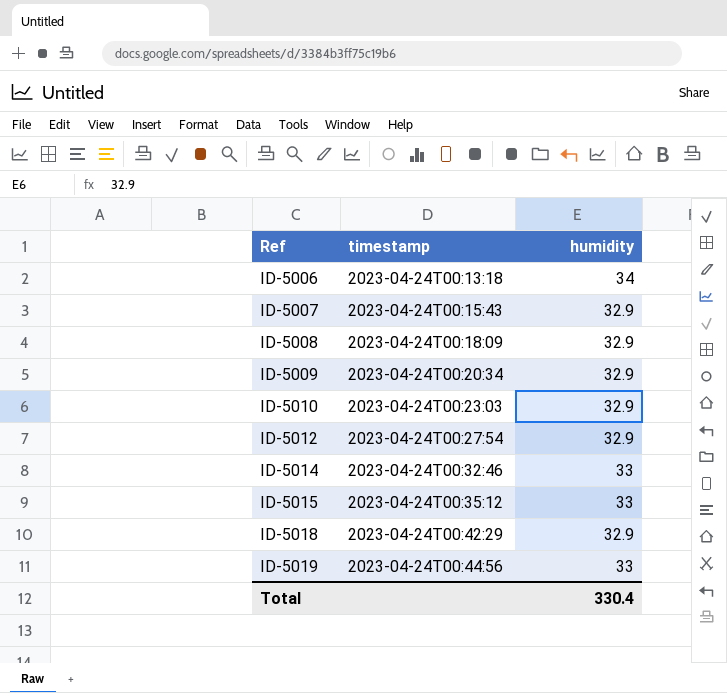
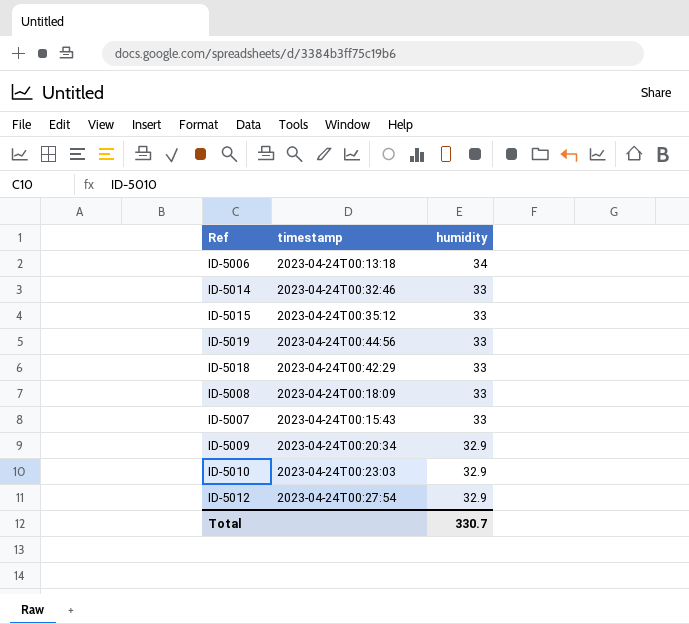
row order: Ref ascending -> humidity descending
ID-5018 | humidity: 32.9 -> 33
ID-5008 | humidity: 32.9 -> 33
ID-5007 | humidity: 32.9 -> 33
Total | humidity: 330.4 -> 330.7

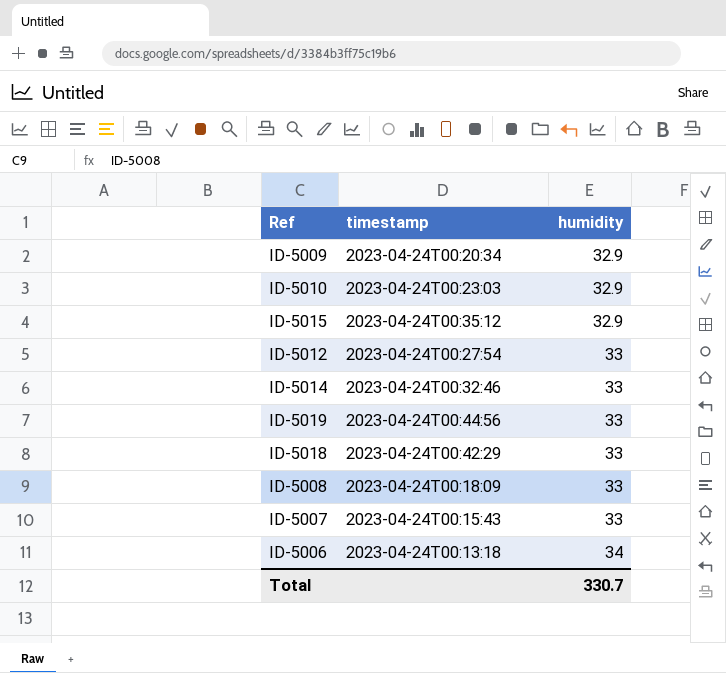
row order: humidity descending -> humidity ascending
ID-5015 | humidity: 33 -> 32.9
ID-5012 | humidity: 32.9 -> 33

